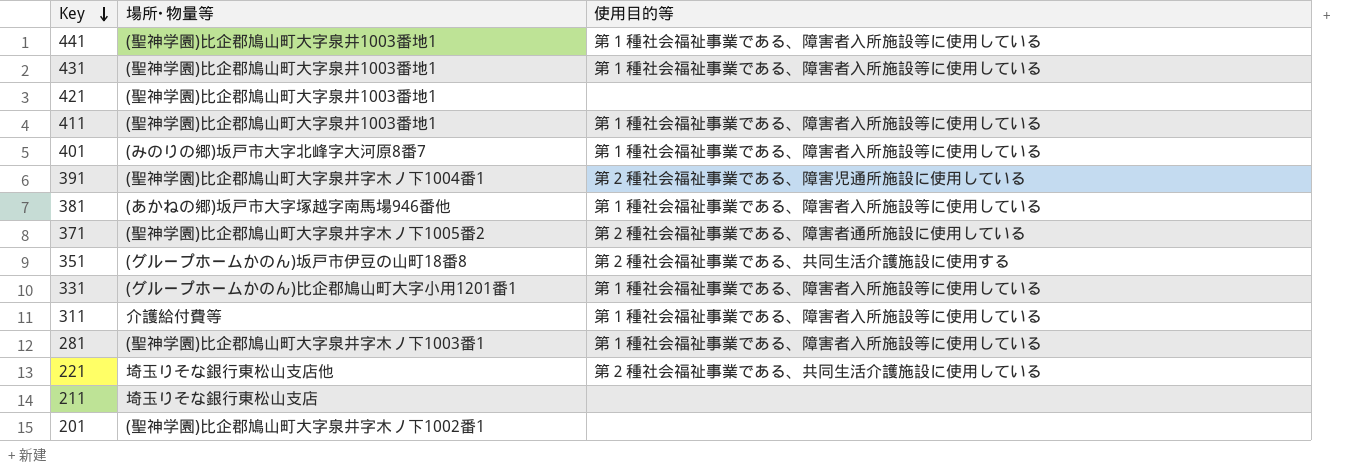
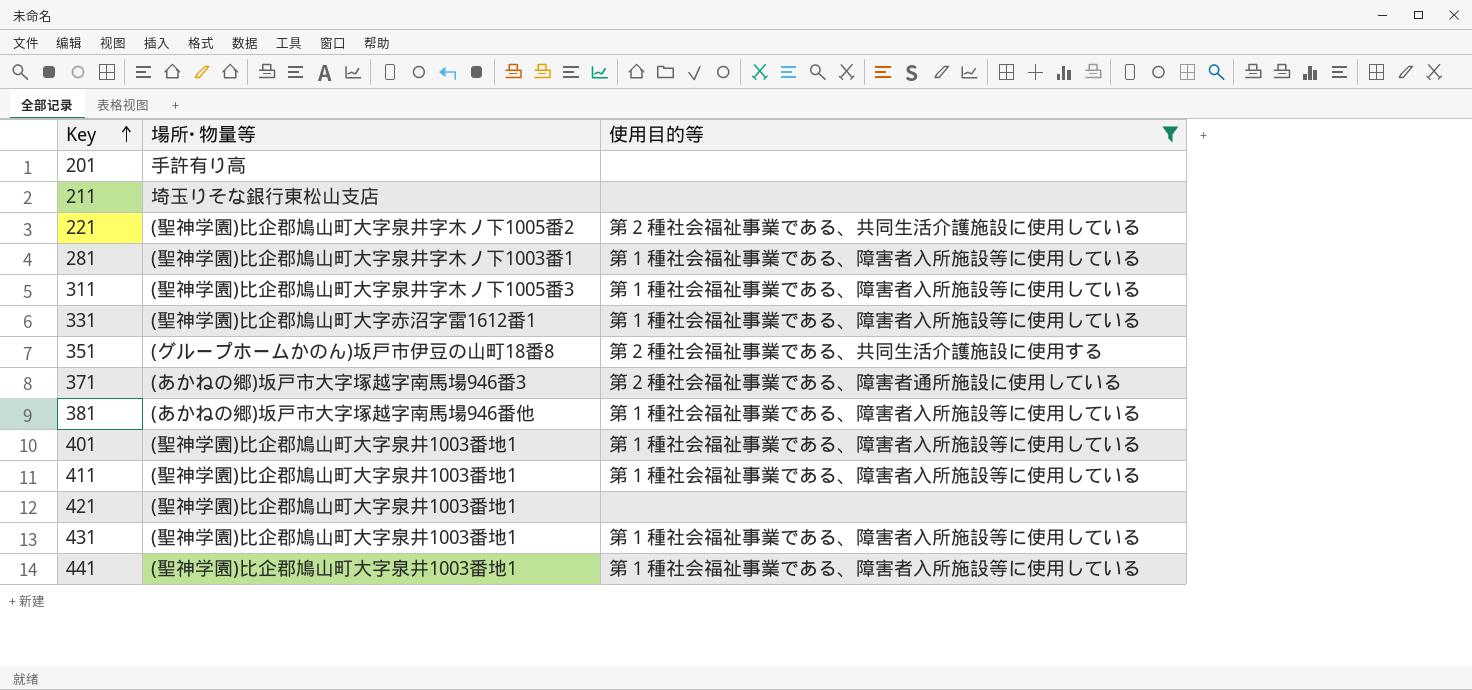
filter: none -> 使用目的等 != 第２種社会福祉事業である、障害児通所施設に使用している
row order: Key descending -> Key ascending
201 | 場所･物量等: (聖神学園)比企郡鳩山町大字泉井字木ノ下1002番1 -> 手許有り高
221 | 場所･物量等: 埼玉りそな銀行東松山支店他 -> (聖神学園)比企郡鳩山町大字泉井字木ノ下1005番2
311 | 場所･物量等: 介護給付費等 -> (聖神学園)比企郡鳩山町大字泉井字木ノ下1005番3
331 | 場所･物量等: (グループホームかのん)比企郡鳩山町大字小用1201番1 -> (聖神学園)比企郡鳩山町大字赤沼字雷1612番1
371 | 場所･物量等: (聖神学園)比企郡鳩山町大字泉井字木ノ下1005番2 -> (あかねの郷)坂戸市大字塚越字南馬場946番3
401 | 場所･物量等: (みのりの郷)坂戸市大字北峰字大河原8番7 -> (聖神学園)比企郡鳩山町大字泉井1003番地1

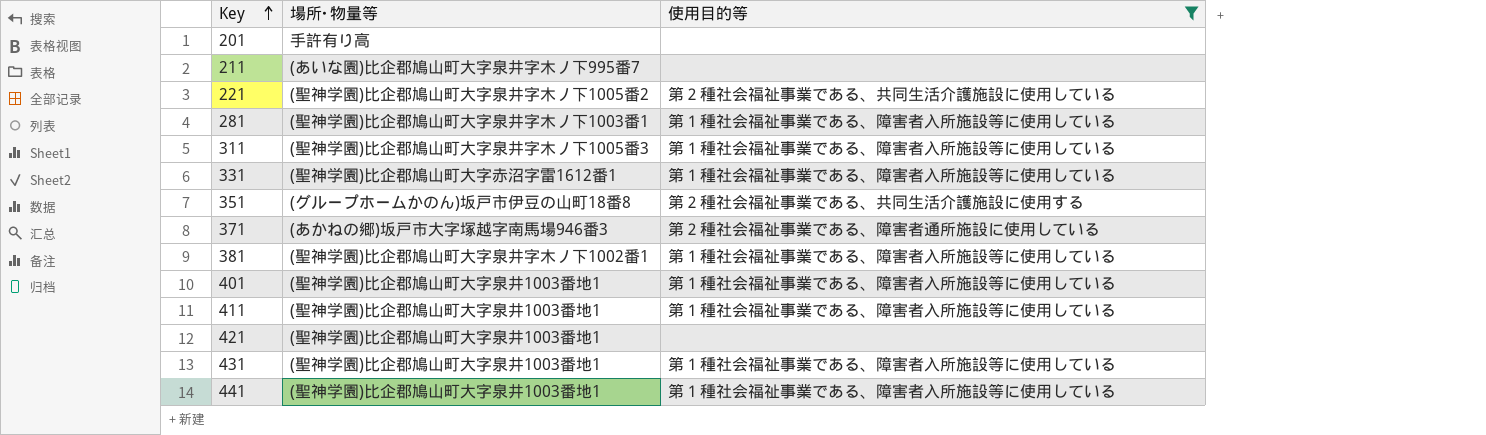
211 | 場所･物量等: 埼玉りそな銀行東松山支店 -> (あいな園)比企郡鳩山町大字泉井字木ノ下995番7
381 | 場所･物量等: (あかねの郷)坂戸市大字塚越字南馬場946番他 -> (聖神学園)比企郡鳩山町大字泉井字木ノ下1002番1

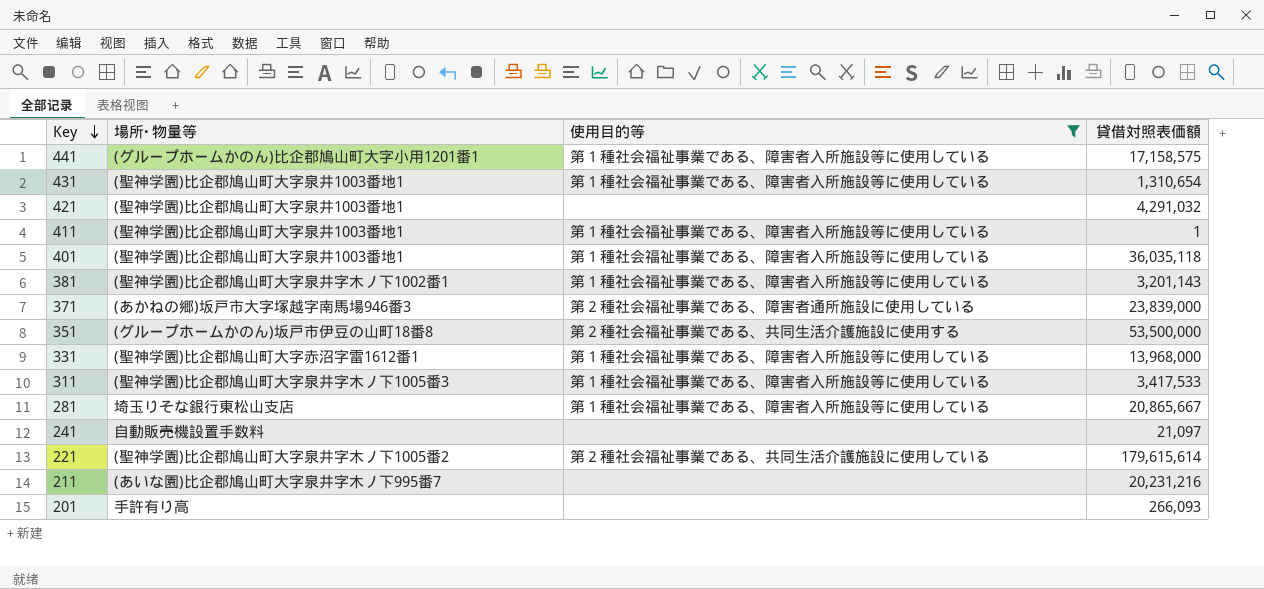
row order: Key ascending -> Key descending
column 貸借対照表価額 | position: none -> 4
441 | 場所･物量等: (聖神学園)比企郡鳩山町大字泉井1003番地1 -> (グループホームかのん)比企郡鳩山町大字小用1201番1
281 | 場所･物量等: (聖神学園)比企郡鳩山町大字泉井字木ノ下1003番1 -> 埼玉りそな銀行東松山支店
row 241: none -> 自動販売機設置手数料 | none | 21,097

